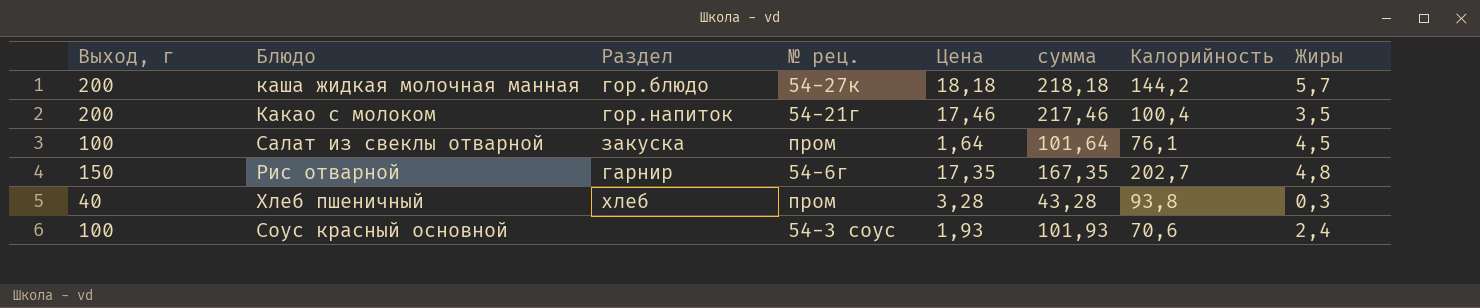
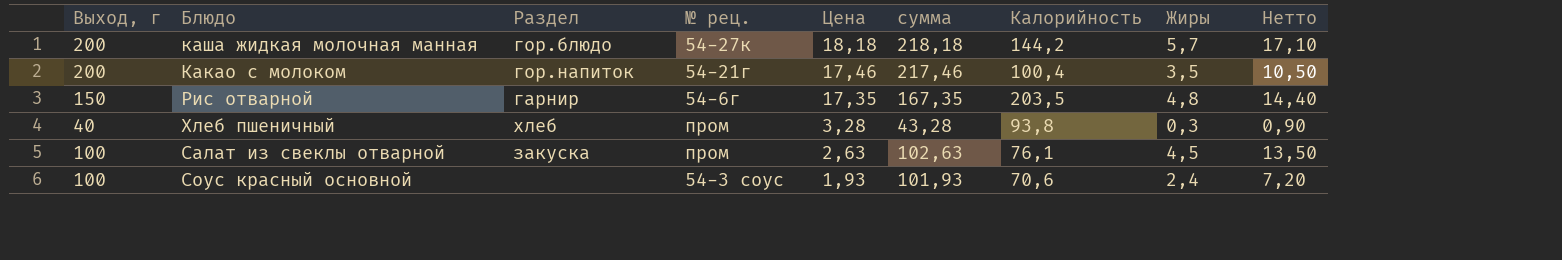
row order: none -> Цена descending
column Нетто | formula: none -> [Жиры] * 3
Рис отварной | Калорийность: 202,7 -> 203,5
Салат из свеклы отварной | Цена: 1,64 -> 2,63
Салат из свеклы отварной | сумма: 101,64 -> 102,63

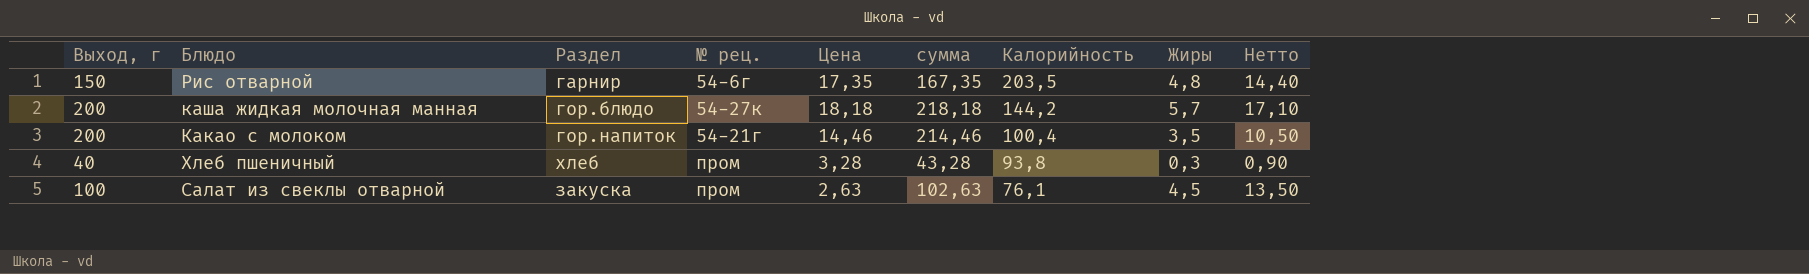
row order: Цена descending -> Калорийность descending
row Соус красный основной: 100 | none | 54-3 соус | 1,93 | 101,93 | 70,6 | 2,4 | 7,20 -> none
Какао с молоком | Цена: 17,46 -> 14,46
Какао с молоком | сумма: 217,46 -> 214,46

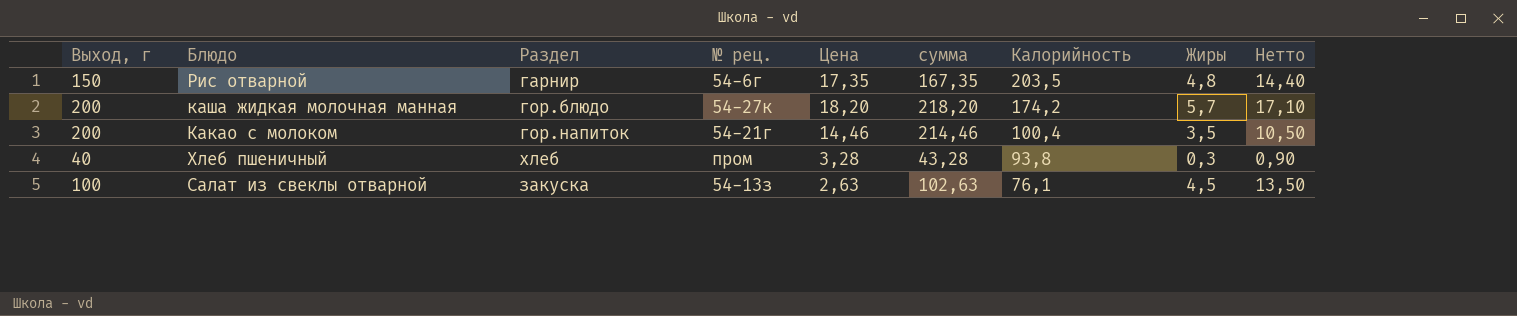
каша жидкая молочная манная | Цена: 18,18 -> 18,20
каша жидкая молочная манная | сумма: 218,18 -> 218,20
каша жидкая молочная манная | Калорийность: 144,2 -> 174,2
Салат из свеклы отварной | № рец.: пром -> 54-13з

